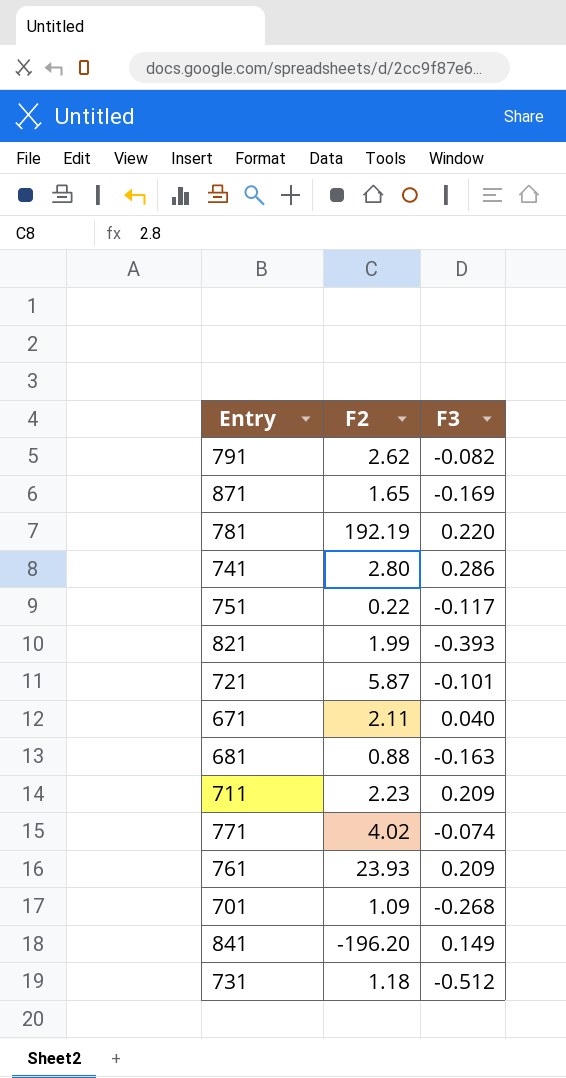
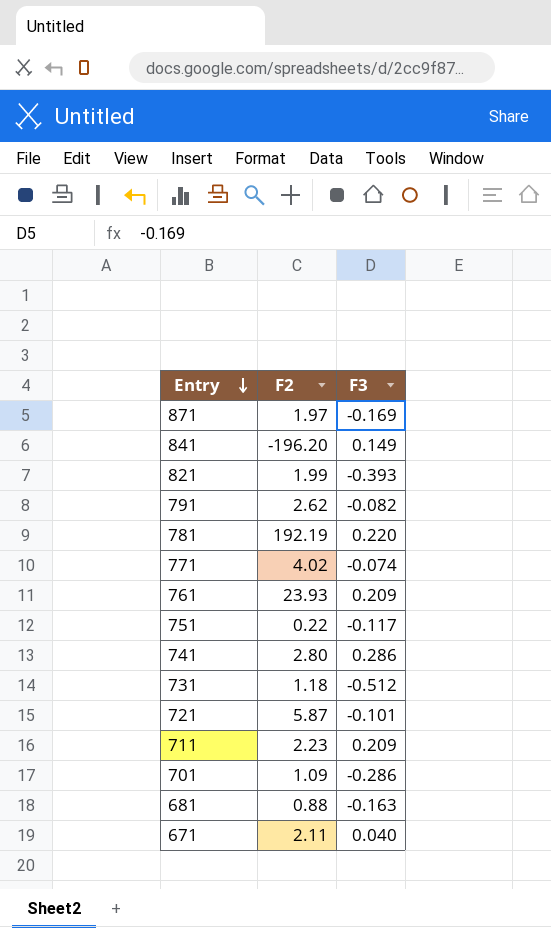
row order: none -> Entry descending
871 | F2: 1.65 -> 1.97
701 | F3: -0.268 -> -0.286

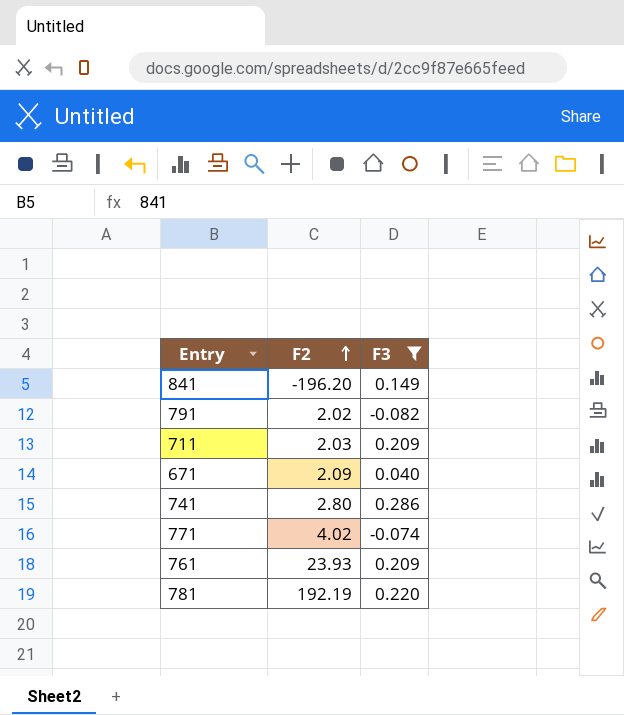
filter: none -> F3 >= -0.082
row order: Entry descending -> F2 ascending
791 | F2: 2.62 -> 2.02
711 | F2: 2.23 -> 2.03
671 | F2: 2.11 -> 2.09

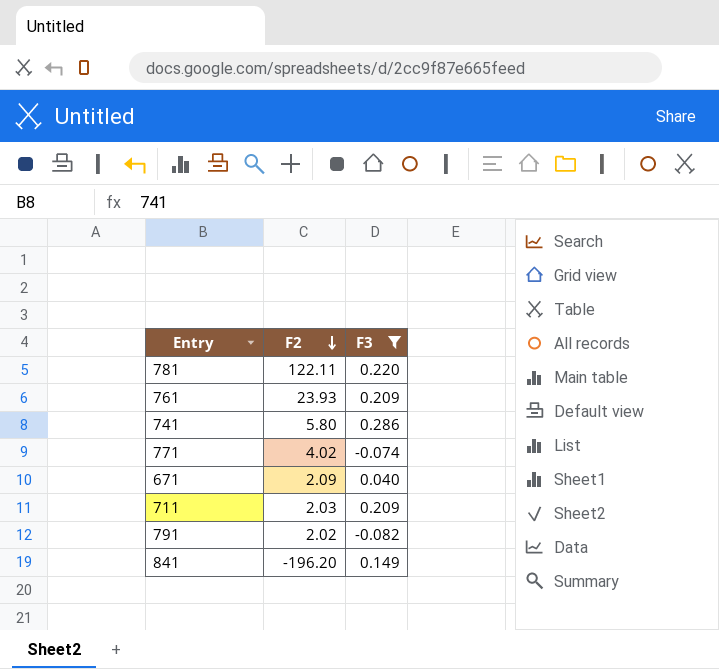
row order: F2 ascending -> F2 descending
781 | F2: 192.19 -> 122.11
741 | F2: 2.80 -> 5.80

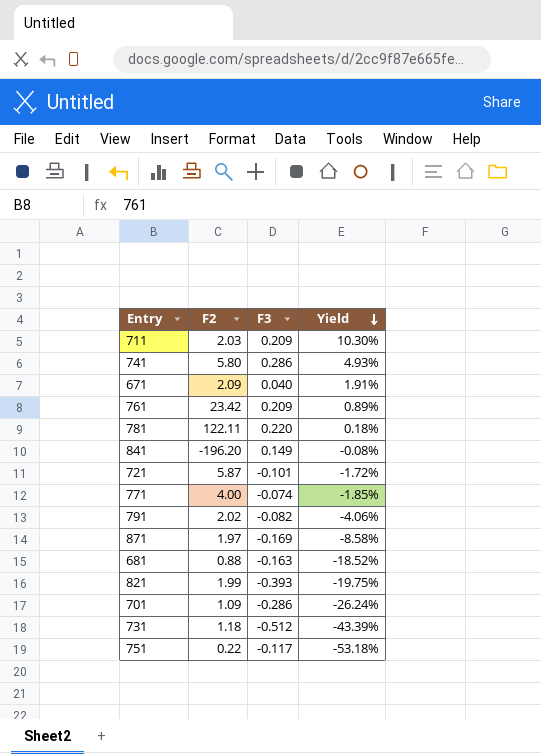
filter: F3 >= -0.082 -> none
row order: F2 descending -> Yield descending
column Yield | formula: none -> [F3] / [F2]
761 | F2: 23.93 -> 23.42
771 | F2: 4.02 -> 4.00

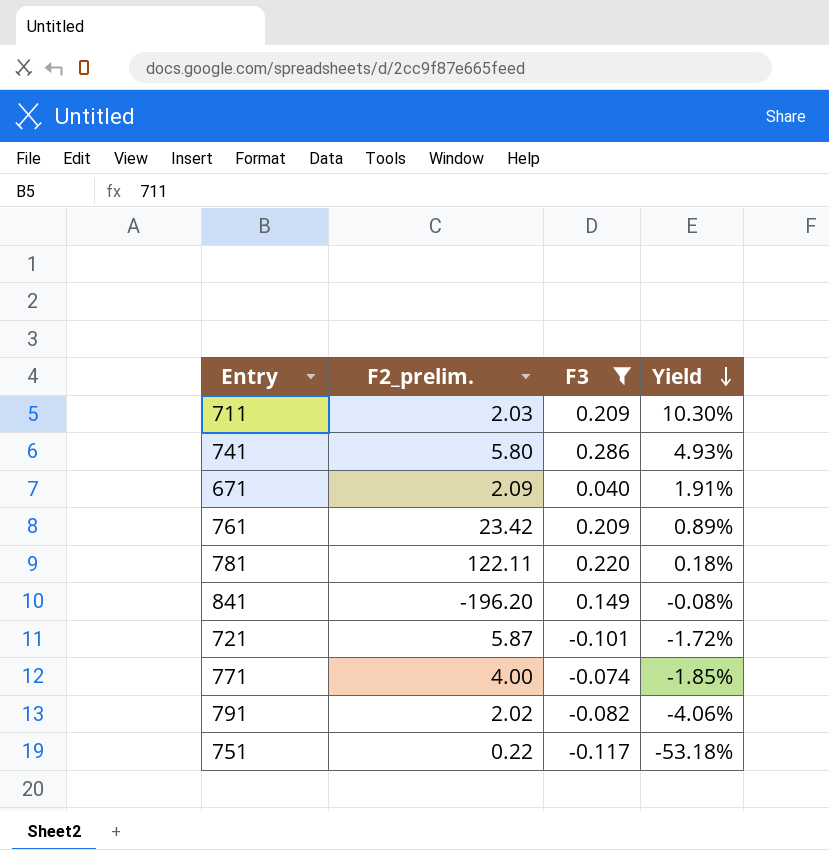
filter: none -> F3 >= -0.117
column name: F2 -> F2_prelim.

